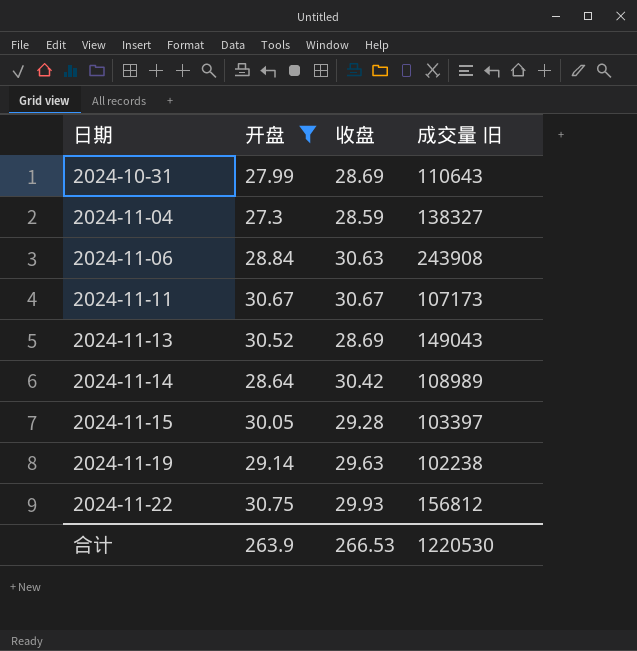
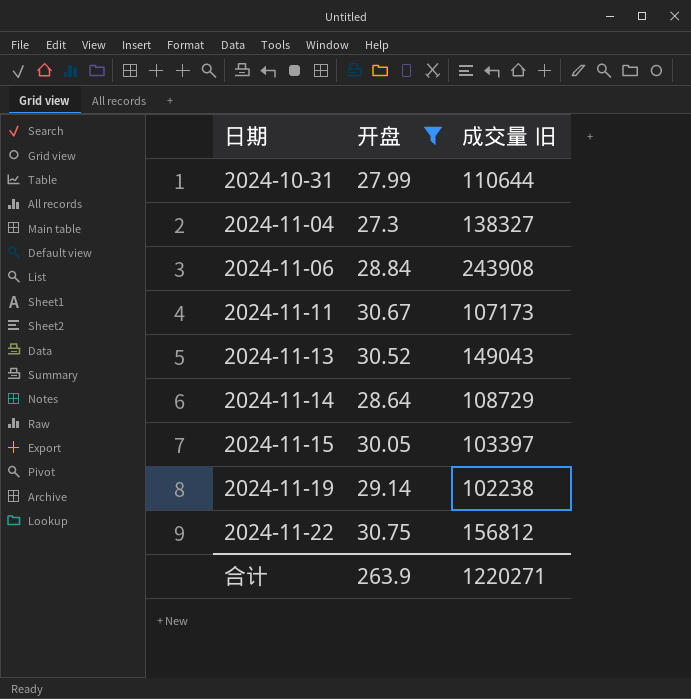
column 收盘 | position: 3 -> none
2024-10-31 | 成交量 旧: 110643 -> 110644
2024-11-14 | 成交量 旧: 108989 -> 108729
合计 | 成交量 旧: 1220530 -> 1220271

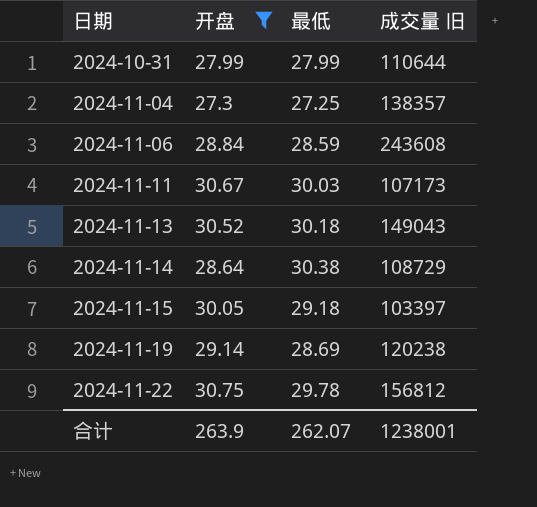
column 最低 | position: none -> 3
2024-11-04 | 成交量 旧: 138327 -> 138357
2024-11-06 | 成交量 旧: 243908 -> 243608
2024-11-19 | 成交量 旧: 102238 -> 120238
合计 | 成交量 旧: 1220271 -> 1238001

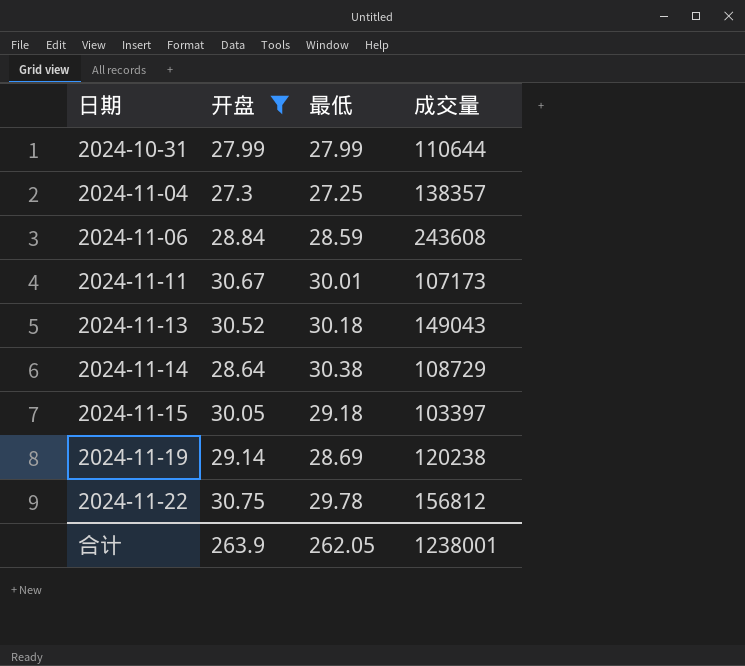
column name: 成交量 旧 -> 成交量
2024-11-11 | 最低: 30.03 -> 30.01
合计 | 最低: 262.07 -> 262.05

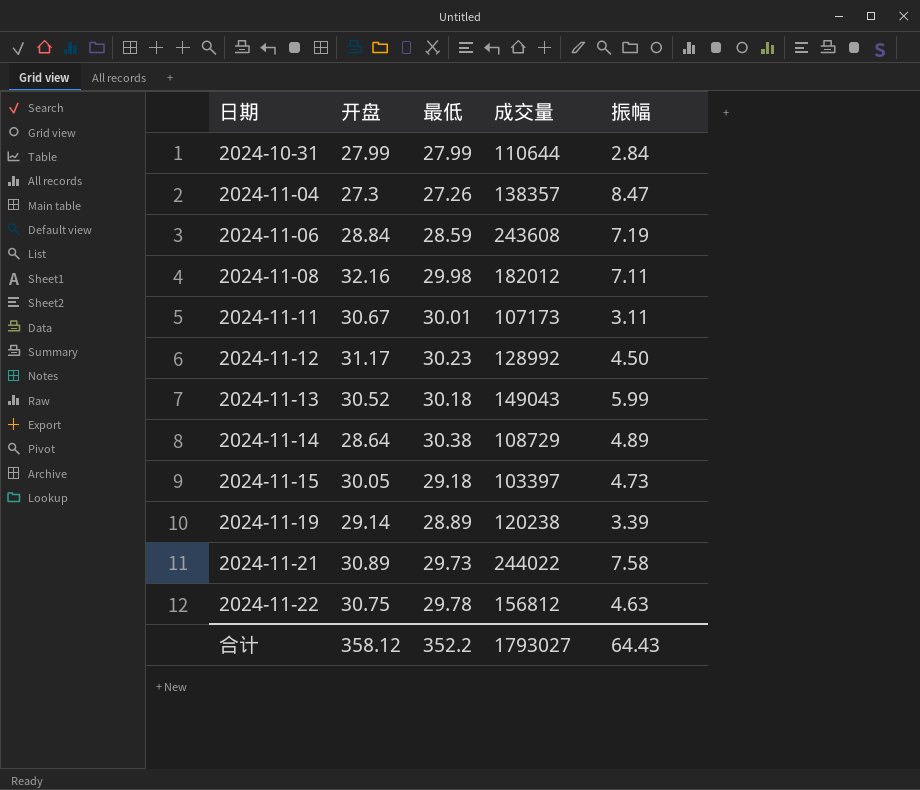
filter: 开盘 <= 30.75 -> none
column 振幅 | position: none -> 5
2024-11-04 | 最低: 27.25 -> 27.26
2024-11-19 | 最低: 28.69 -> 28.89
合计 | 开盘: 263.9 -> 358.12
合计 | 最低: 262.05 -> 352.2
合计 | 成交量: 1238001 -> 1793027

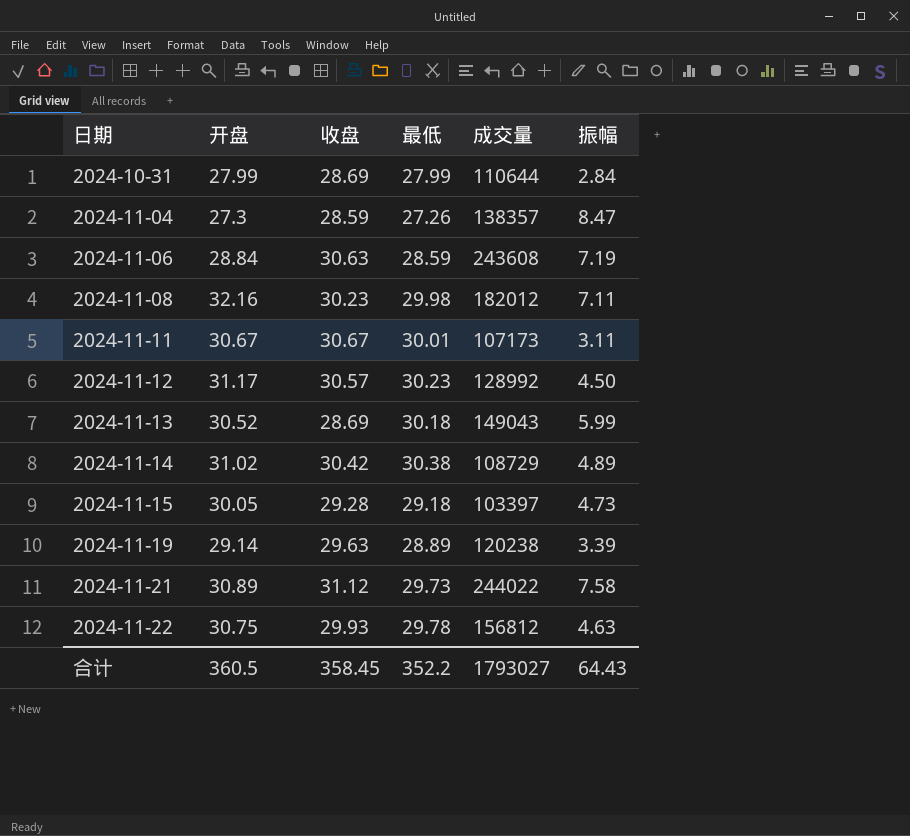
column 收盘 | position: none -> 3
2024-11-14 | 开盘: 28.64 -> 31.02
合计 | 开盘: 358.12 -> 360.5

